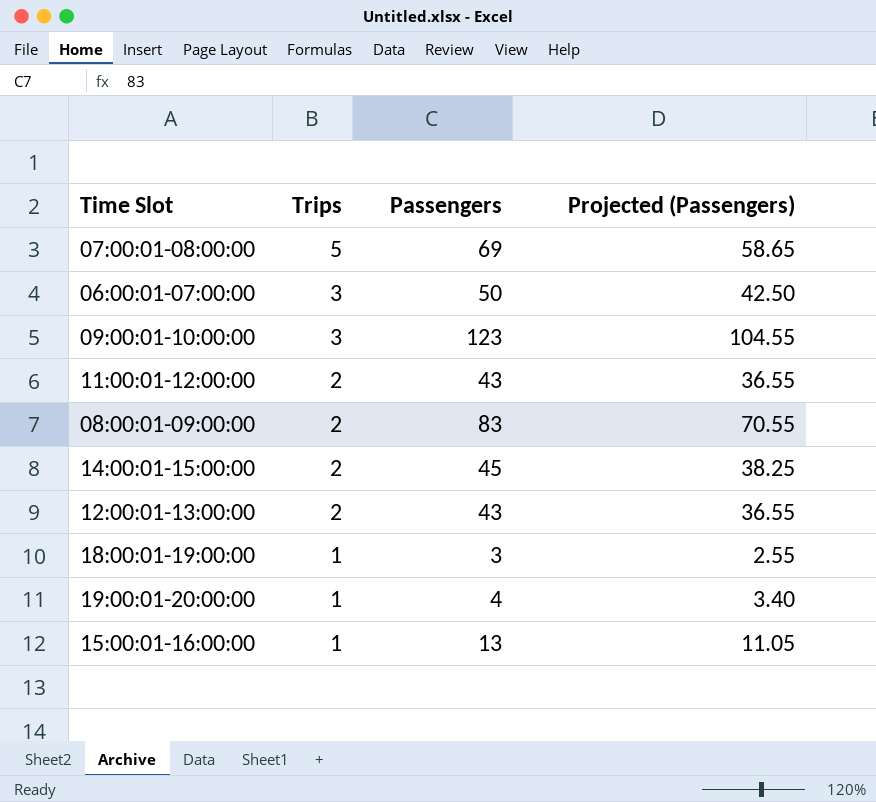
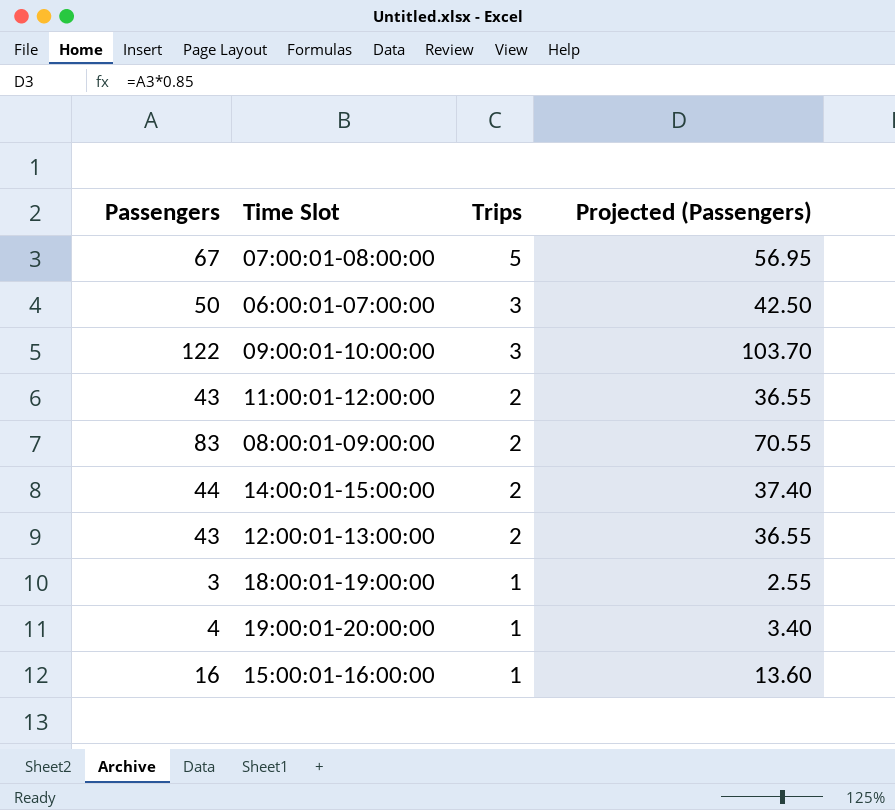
column Passengers | position: 3 -> 1
07:00:01-08:00:00 | Passengers: 69 -> 67
07:00:01-08:00:00 | Projected (Passengers): 58.65 -> 56.95
09:00:01-10:00:00 | Passengers: 123 -> 122
09:00:01-10:00:00 | Projected (Passengers): 104.55 -> 103.70
14:00:01-15:00:00 | Passengers: 45 -> 44
14:00:01-15:00:00 | Projected (Passengers): 38.25 -> 37.40
15:00:01-16:00:00 | Passengers: 13 -> 16
15:00:01-16:00:00 | Projected (Passengers): 11.05 -> 13.60

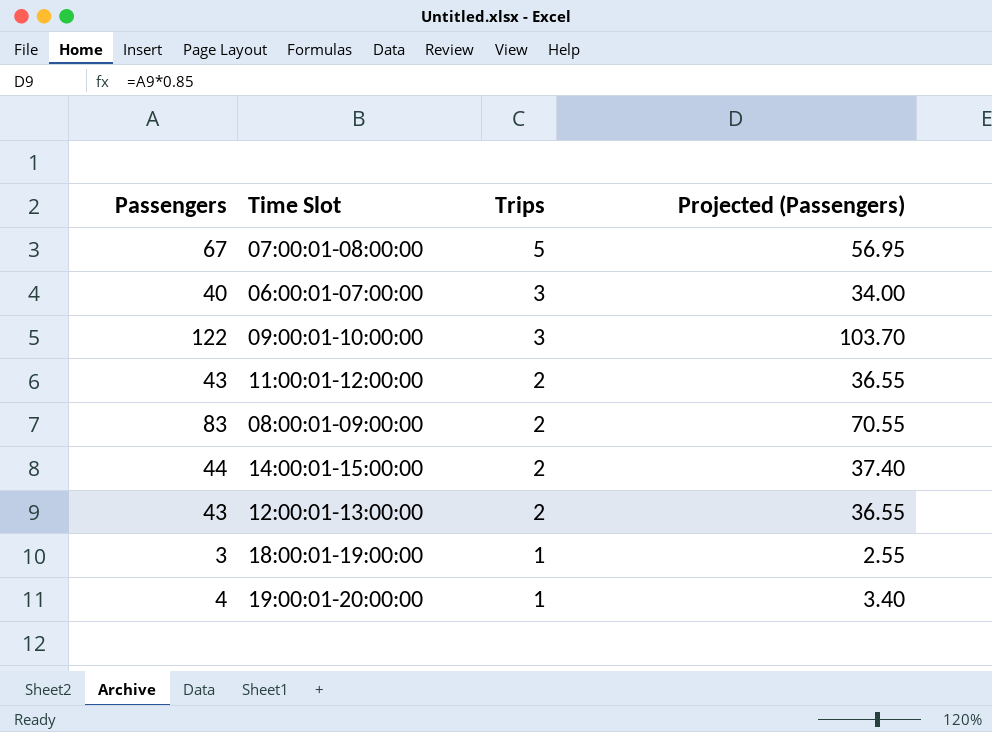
row 15:00:01-16:00:00: 16 | 1 | 13.60 -> none
06:00:01-07:00:00 | Passengers: 50 -> 40
06:00:01-07:00:00 | Projected (Passengers): 42.50 -> 34.00

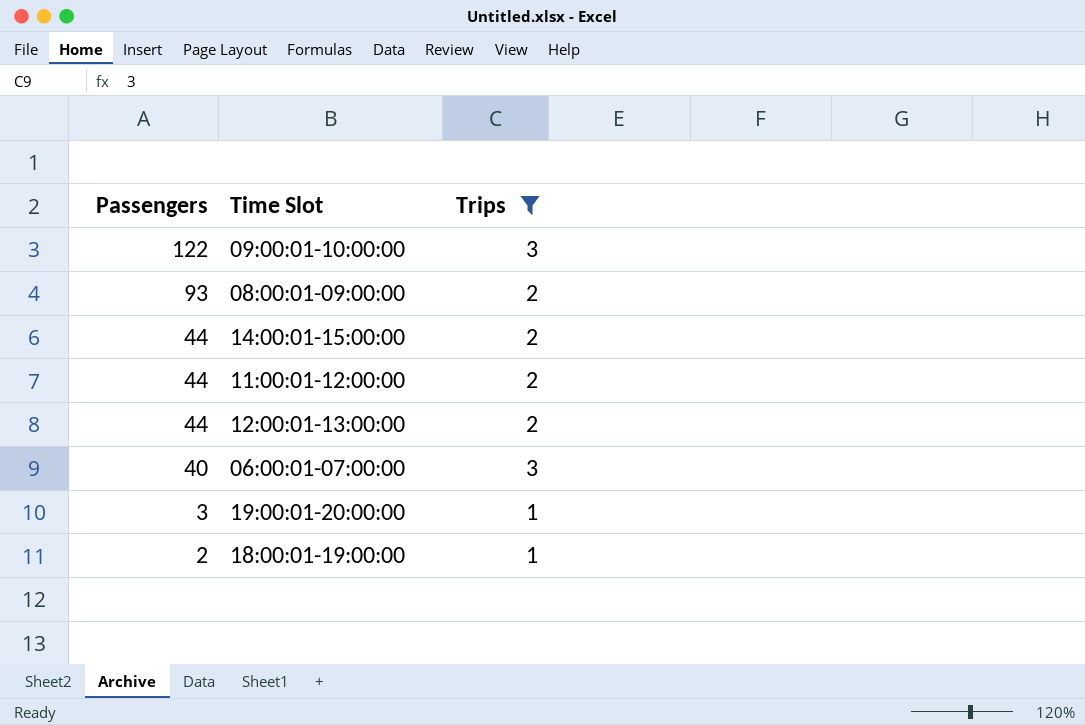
filter: none -> Trips != 5
row order: Trips descending -> Passengers descending
column Projected (Passengers) | formula: [Passengers] * 0.85 -> none
08:00:01-09:00:00 | Passengers: 83 -> 93
11:00:01-12:00:00 | Passengers: 43 -> 44
12:00:01-13:00:00 | Passengers: 43 -> 44
19:00:01-20:00:00 | Passengers: 4 -> 3
18:00:01-19:00:00 | Passengers: 3 -> 2

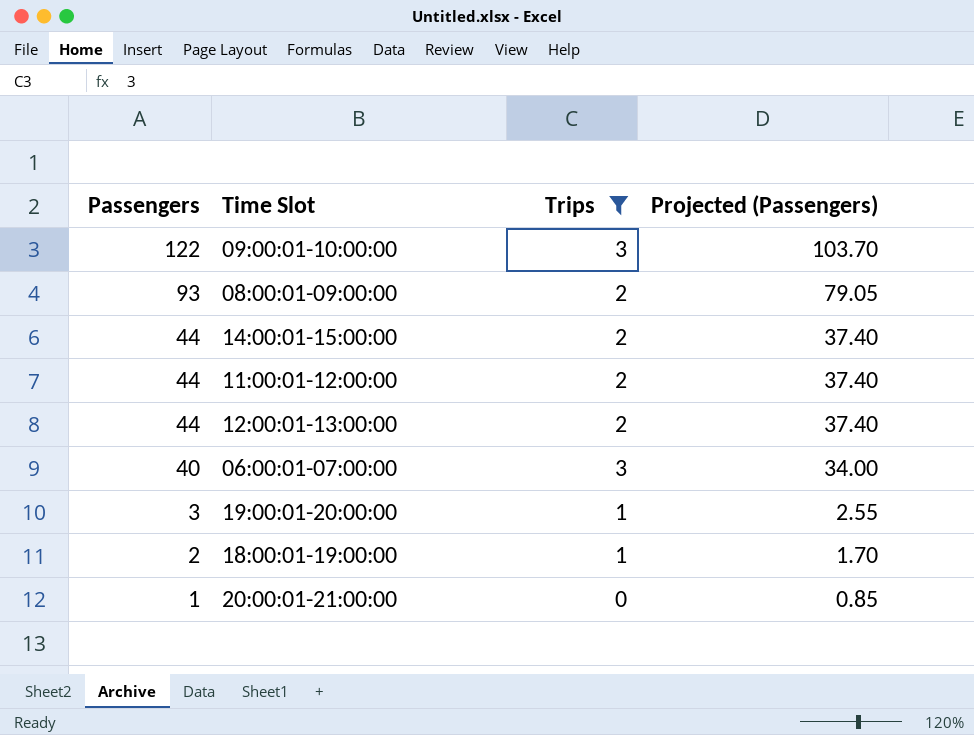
column Projected (Passengers) | formula: none -> [Passengers] * 0.85
row 20:00:01-21:00:00: none -> 1 | 0 | 0.85

